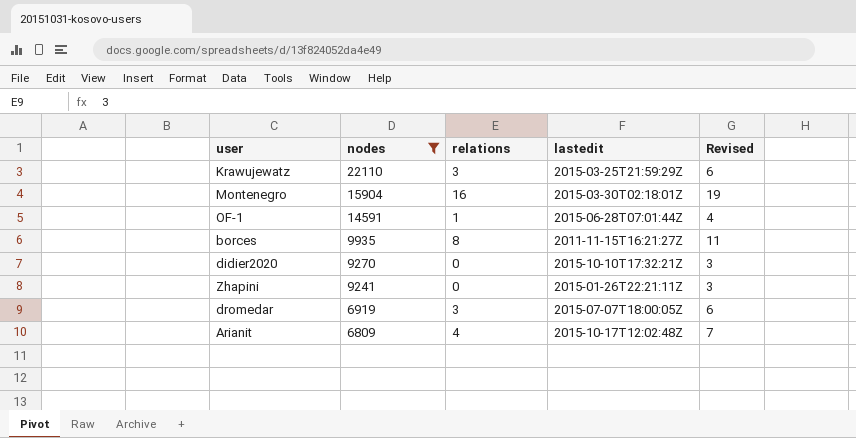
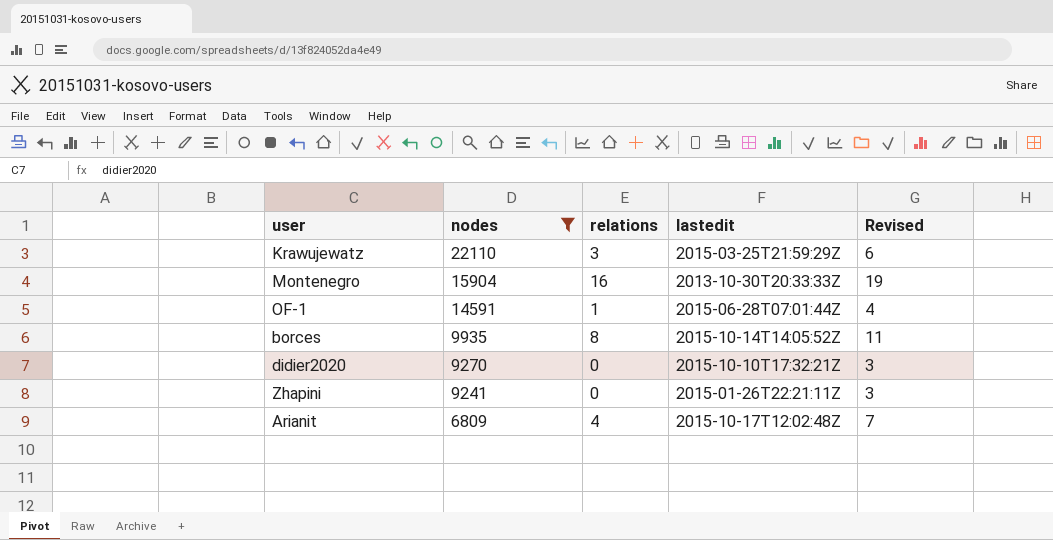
row dromedar: 6919 | 3 | 2015-07-07T18:00:05Z | 6 -> none
Montenegro | lastedit: 2015-03-30T02:18:01Z -> 2013-10-30T20:33:33Z
borces | lastedit: 2011-11-15T16:21:27Z -> 2015-10-14T14:05:52Z

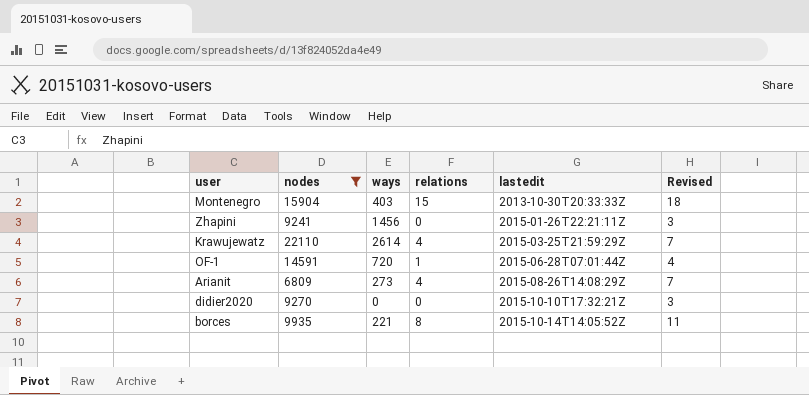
row order: nodes descending -> lastedit ascending
column ways | position: none -> 3
Montenegro | relations: 16 -> 15
Montenegro | Revised: 19 -> 18
Krawujewatz | relations: 3 -> 4
Krawujewatz | Revised: 6 -> 7
Arianit | lastedit: 2015-10-17T12:02:48Z -> 2015-08-26T14:08:29Z

